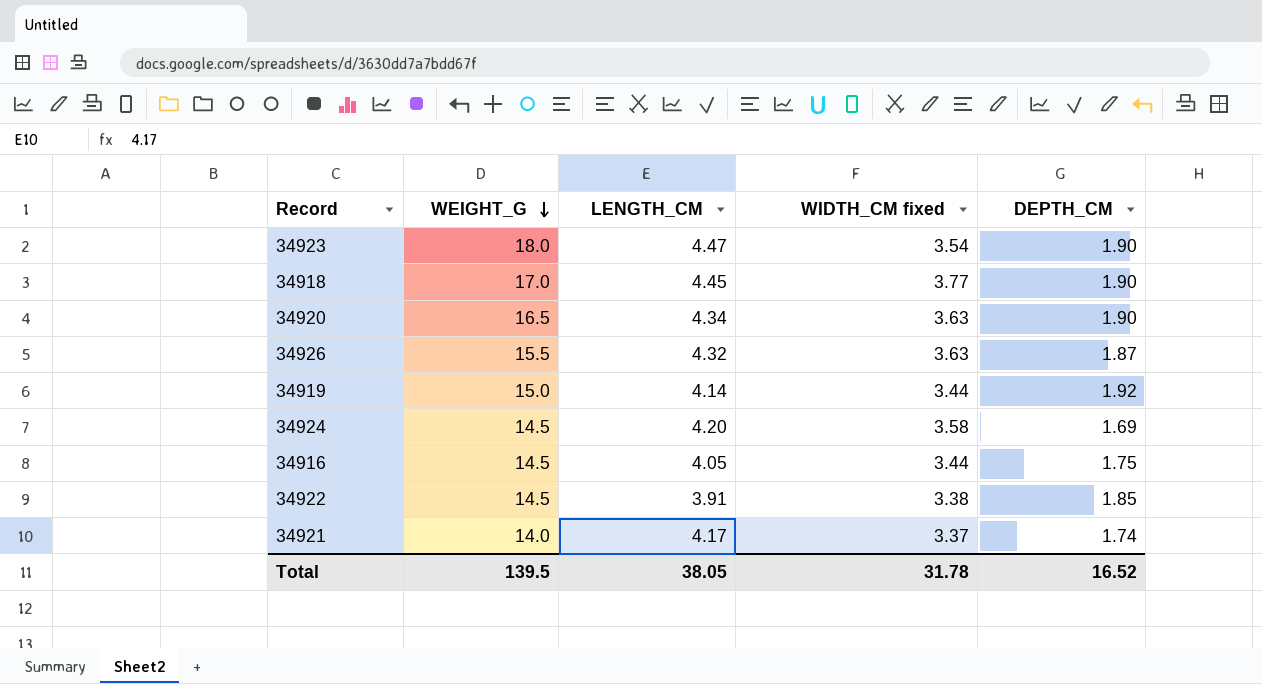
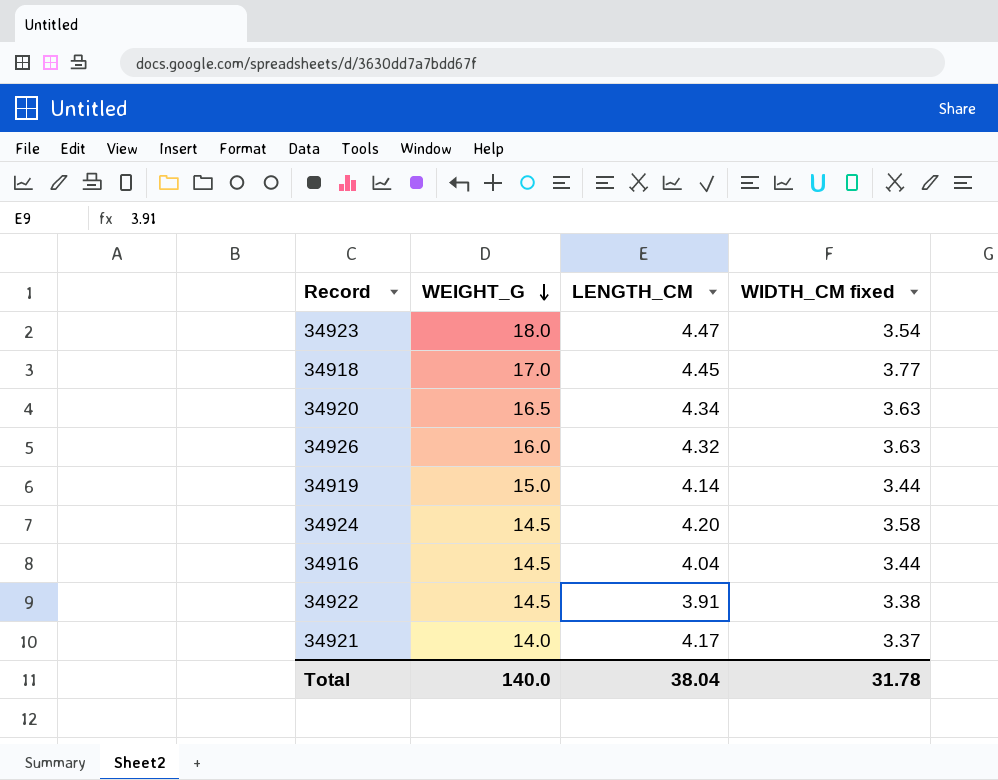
column DEPTH_CM | position: 5 -> none
34926 | WEIGHT_G: 15.5 -> 16.0
34916 | LENGTH_CM: 4.05 -> 4.04
Total | WEIGHT_G: 139.5 -> 140.0
Total | LENGTH_CM: 38.05 -> 38.04

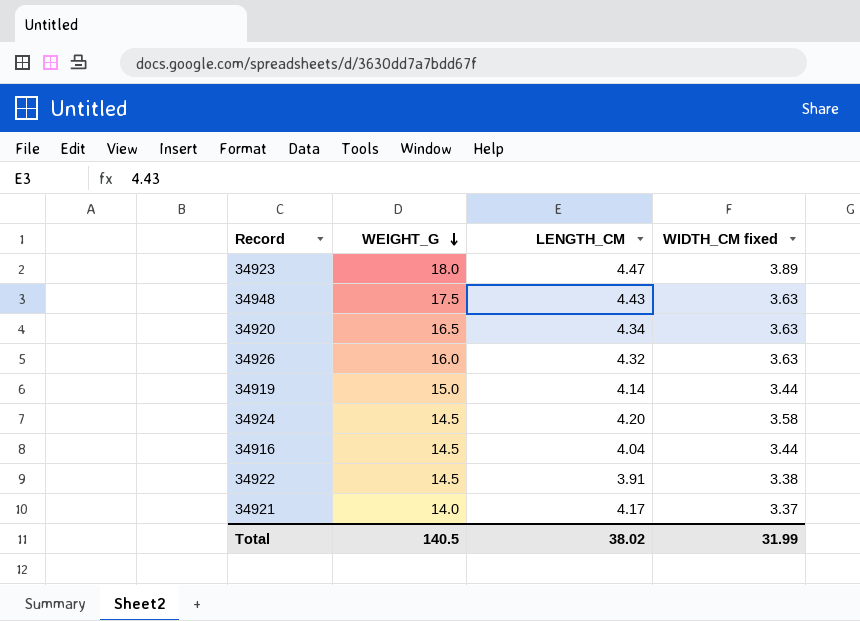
row 34918: 17.0 | 4.45 | 3.77 -> none
34923 | WIDTH_CM fixed: 3.54 -> 3.89
row 34948: none -> 17.5 | 4.43 | 3.63
Total | WEIGHT_G: 140.0 -> 140.5
Total | LENGTH_CM: 38.04 -> 38.02
Total | WIDTH_CM fixed: 31.78 -> 31.99

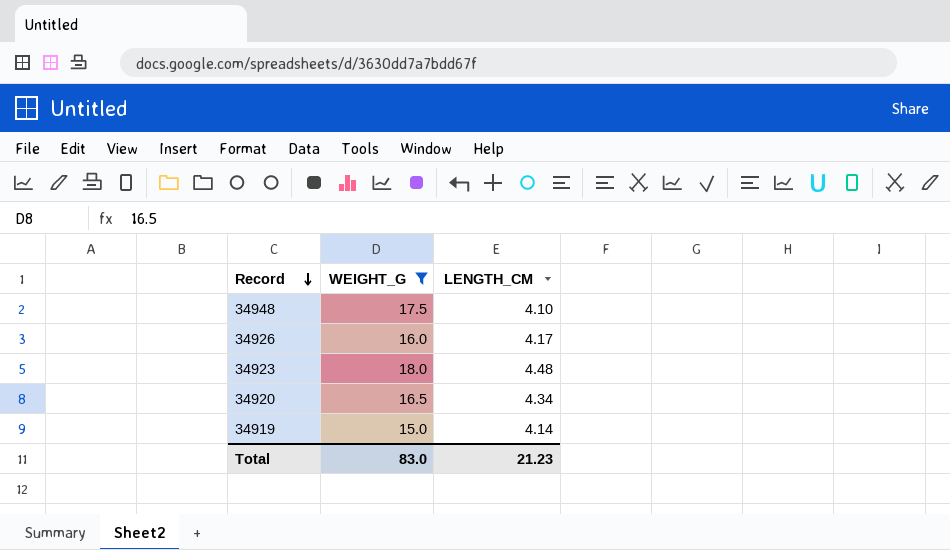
filter: none -> WEIGHT_G >= 15.0
row order: WEIGHT_G descending -> Record descending
column WIDTH_CM fixed | position: 4 -> none
34948 | LENGTH_CM: 4.43 -> 4.10
34926 | LENGTH_CM: 4.32 -> 4.17
34923 | LENGTH_CM: 4.47 -> 4.48
Total | WEIGHT_G: 140.5 -> 83.0
Total | LENGTH_CM: 38.02 -> 21.23

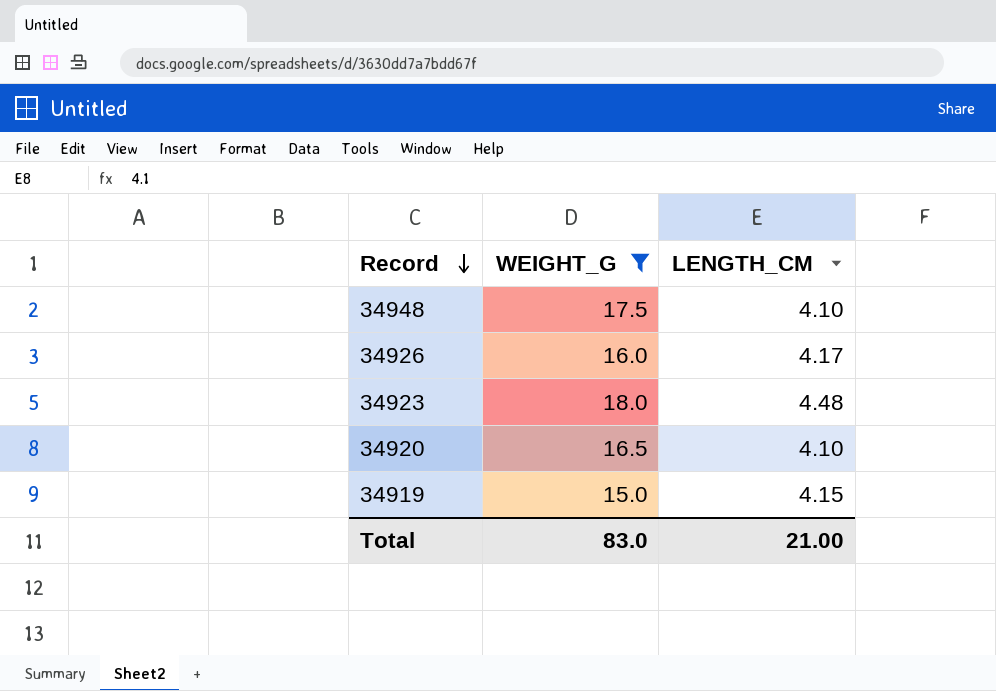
34920 | LENGTH_CM: 4.34 -> 4.10
34919 | LENGTH_CM: 4.14 -> 4.15
Total | LENGTH_CM: 21.23 -> 21.00

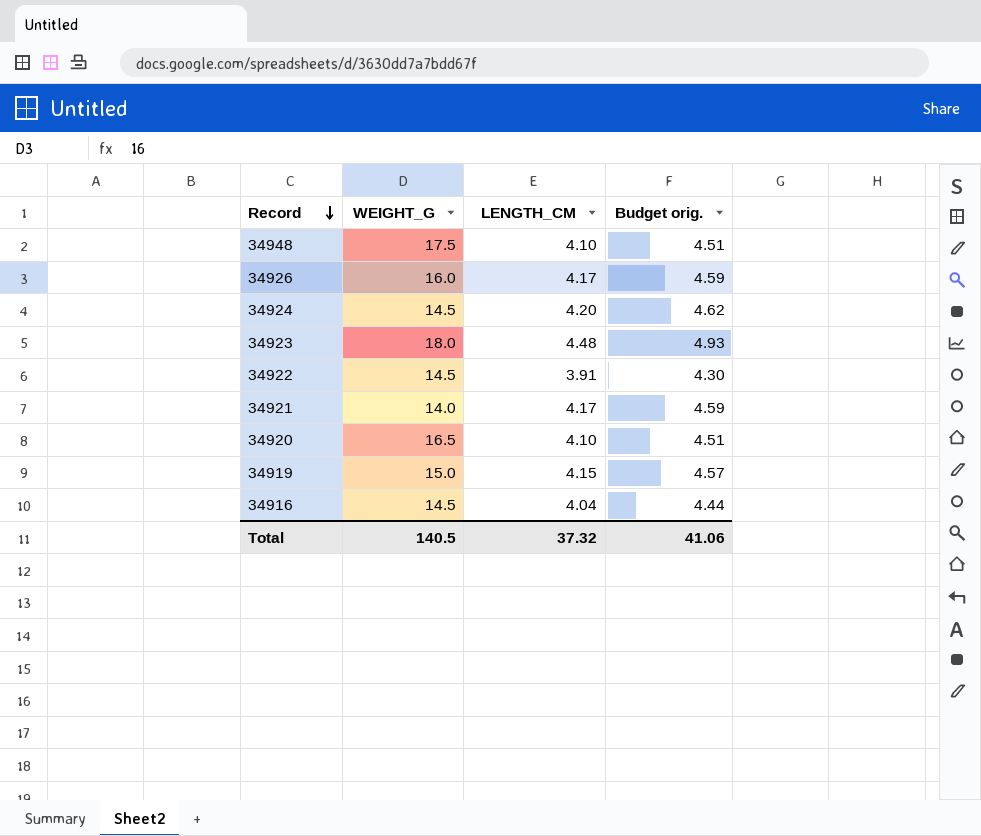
filter: WEIGHT_G >= 15.0 -> none
column Budget orig. | formula: none -> [LENGTH_CM] * 1.1
Total | WEIGHT_G: 83.0 -> 140.5
Total | LENGTH_CM: 21.00 -> 37.32

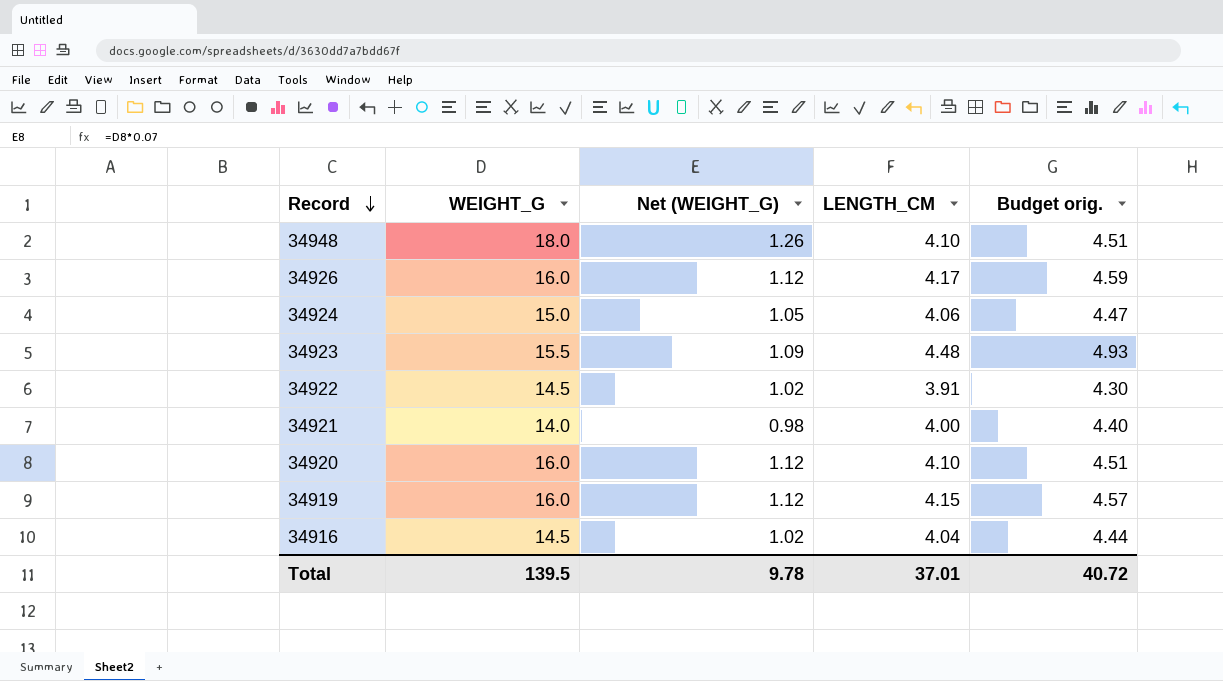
column Net (WEIGHT_G) | formula: none -> [WEIGHT_G] * 0.07
34948 | WEIGHT_G: 17.5 -> 18.0
34924 | WEIGHT_G: 14.5 -> 15.0
34924 | LENGTH_CM: 4.20 -> 4.06
34924 | Budget orig.: 4.62 -> 4.47
34923 | WEIGHT_G: 18.0 -> 15.5
34921 | LENGTH_CM: 4.17 -> 4.00
34921 | Budget orig.: 4.59 -> 4.40
34920 | WEIGHT_G: 16.5 -> 16.0
34919 | WEIGHT_G: 15.0 -> 16.0
Total | WEIGHT_G: 140.5 -> 139.5
Total | LENGTH_CM: 37.32 -> 37.01
Total | Budget orig.: 41.06 -> 40.72

